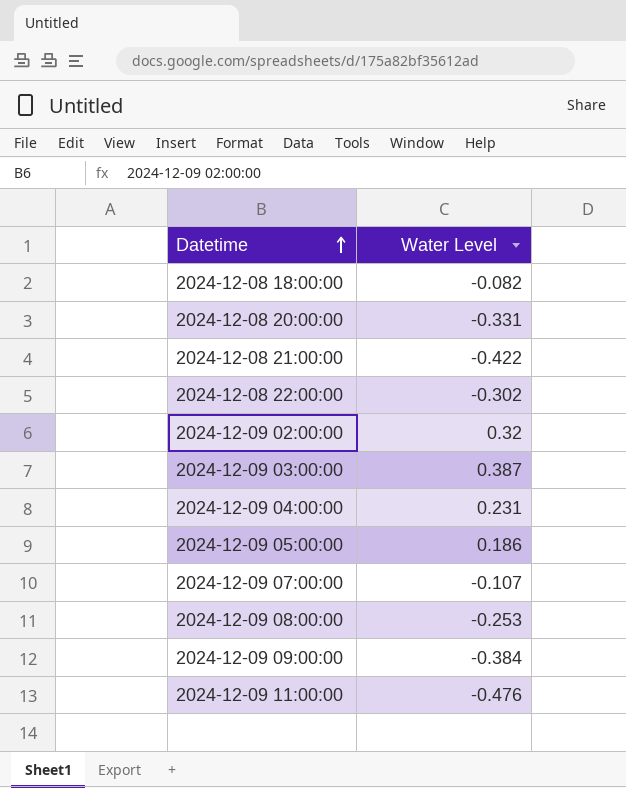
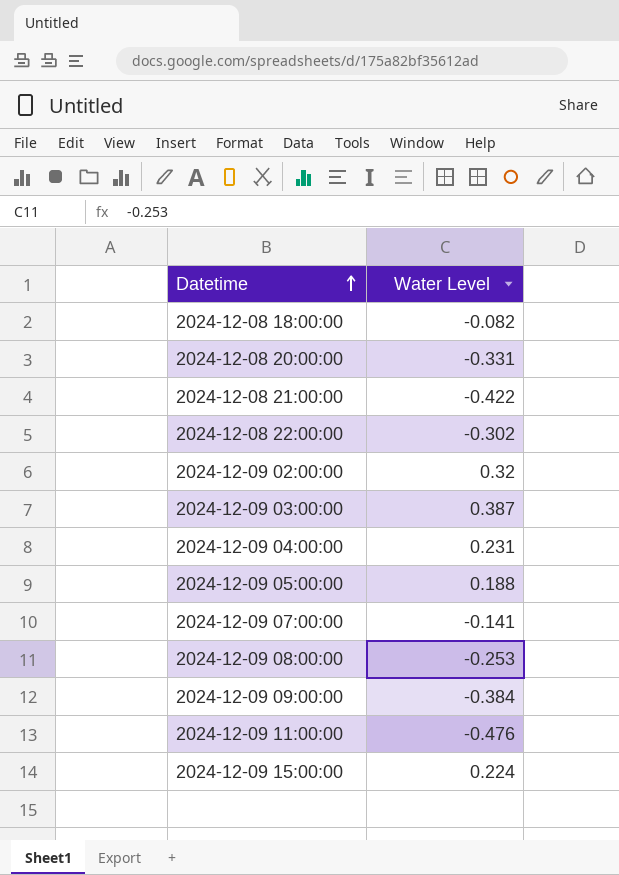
2024-12-09 05:00:00 | Water Level: 0.186 -> 0.188
2024-12-09 07:00:00 | Water Level: -0.107 -> -0.141
row 2024-12-09 15:00:00: none -> 0.224

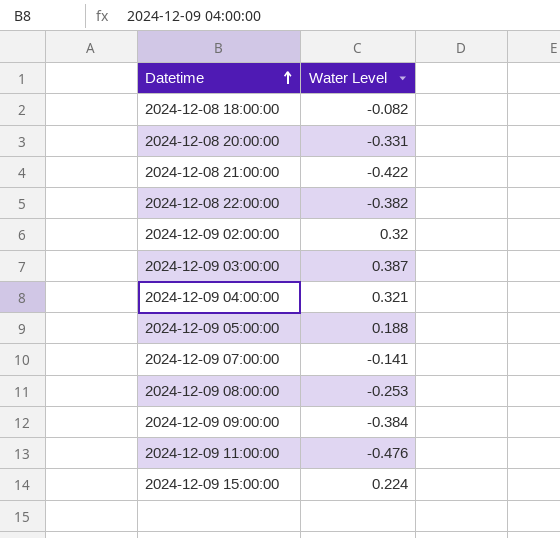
2024-12-08 22:00:00 | Water Level: -0.302 -> -0.382
2024-12-09 04:00:00 | Water Level: 0.231 -> 0.321

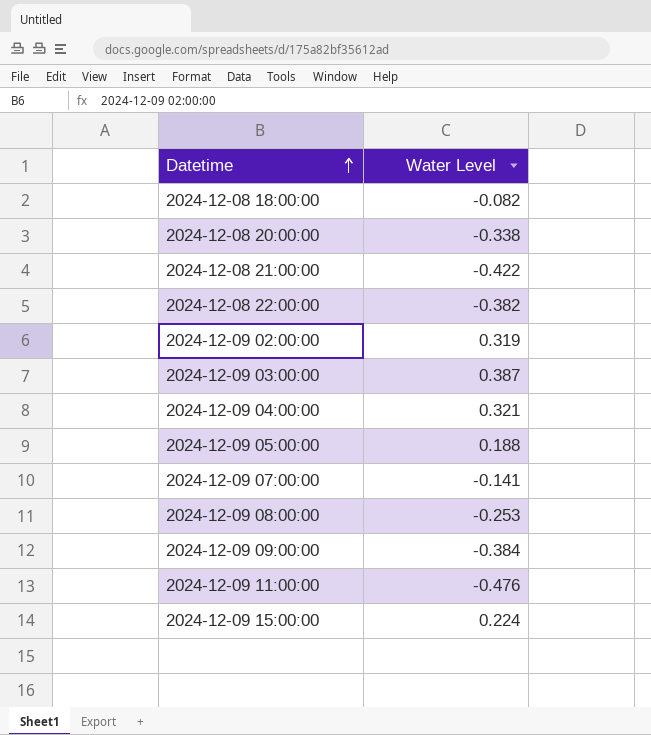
2024-12-08 20:00:00 | Water Level: -0.331 -> -0.338
2024-12-09 02:00:00 | Water Level: 0.32 -> 0.319

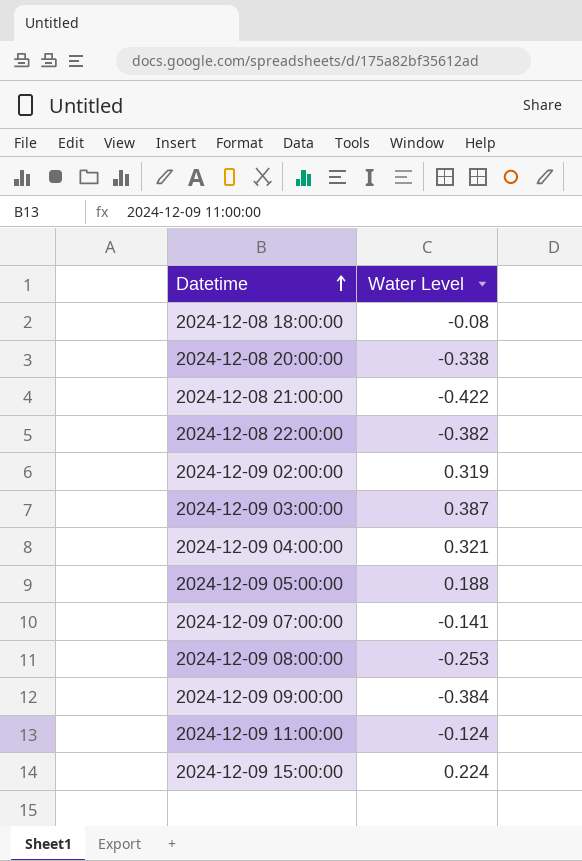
2024-12-08 18:00:00 | Water Level: -0.082 -> -0.08
2024-12-09 11:00:00 | Water Level: -0.476 -> -0.124

